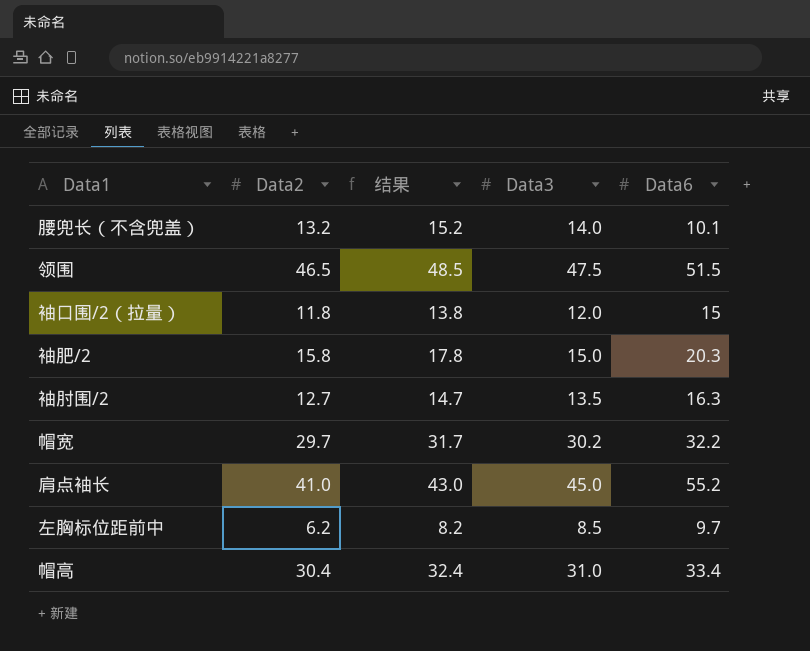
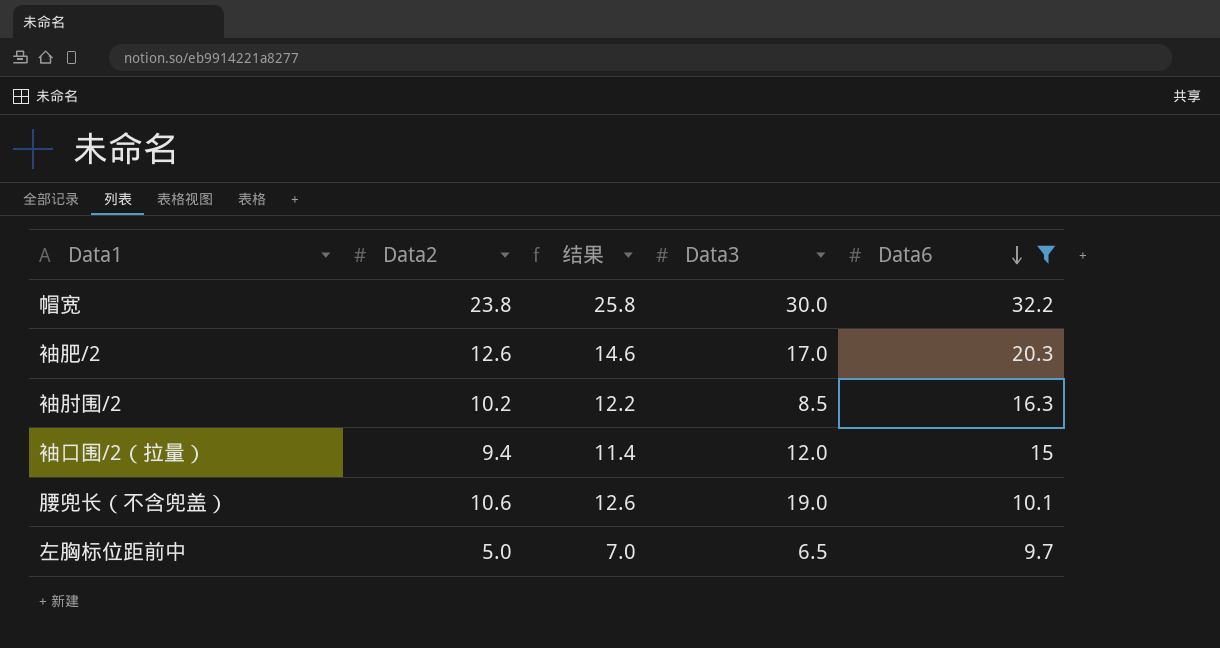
filter: none -> Data6 <= 32.2
row order: none -> Data6 descending
帽宽 | Data2: 29.7 -> 23.8
帽宽 | 结果: 31.7 -> 25.8
帽宽 | Data3: 30.2 -> 30.0
袖肥/2 | Data2: 15.8 -> 12.6
袖肥/2 | 结果: 17.8 -> 14.6
袖肥/2 | Data3: 15.0 -> 17.0
袖肘围/2 | Data2: 12.7 -> 10.2
袖肘围/2 | 结果: 14.7 -> 12.2
袖肘围/2 | Data3: 13.5 -> 8.5
袖口围/2（拉量） | Data2: 11.8 -> 9.4
袖口围/2（拉量） | 结果: 13.8 -> 11.4
腰兜长（不含兜盖） | Data2: 13.2 -> 10.6
腰兜长（不含兜盖） | 结果: 15.2 -> 12.6
腰兜长（不含兜盖） | Data3: 14.0 -> 19.0
左胸标位距前中 | Data2: 6.2 -> 5.0
左胸标位距前中 | 结果: 8.2 -> 7.0
左胸标位距前中 | Data3: 8.5 -> 6.5

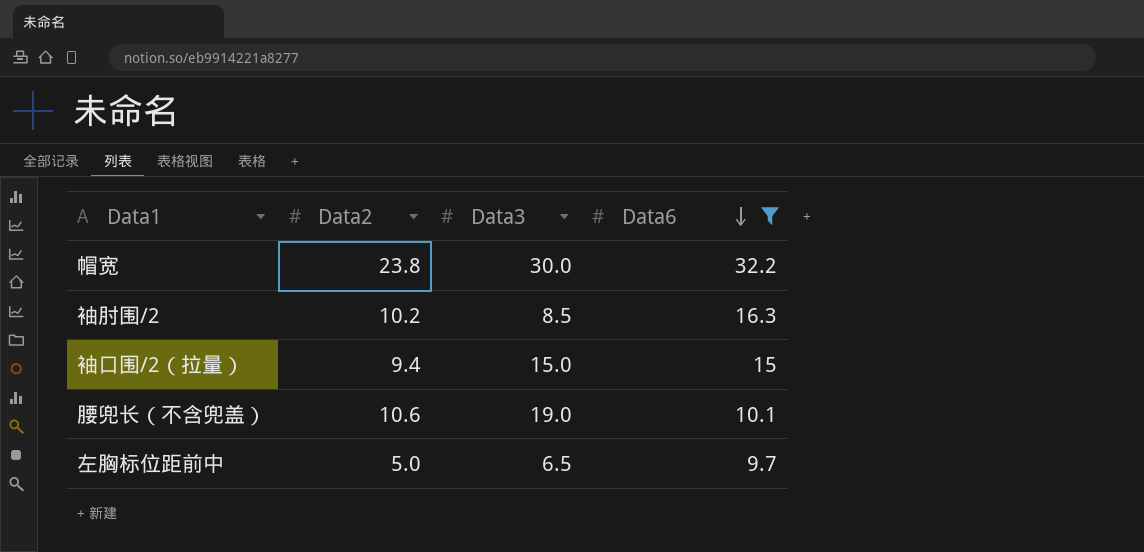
column 结果 | formula: [Data2] + 2 -> none
row 袖肥/2: 12.6 | 14.6 | 17.0 | 20.3 -> none
袖口围/2（拉量） | Data3: 12.0 -> 15.0

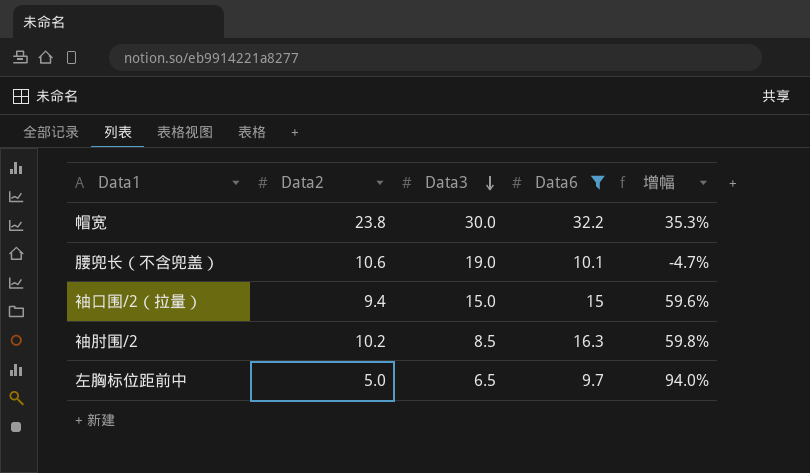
row order: Data6 descending -> Data3 descending
column 增幅 | formula: none -> ([Data6] - [Data2]) / [Data2]

